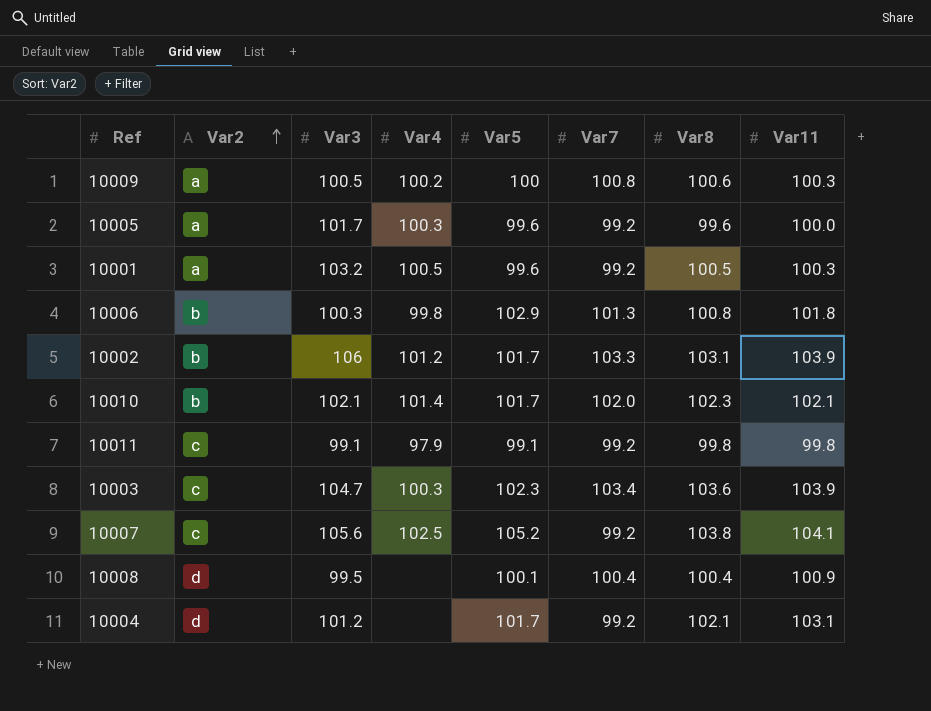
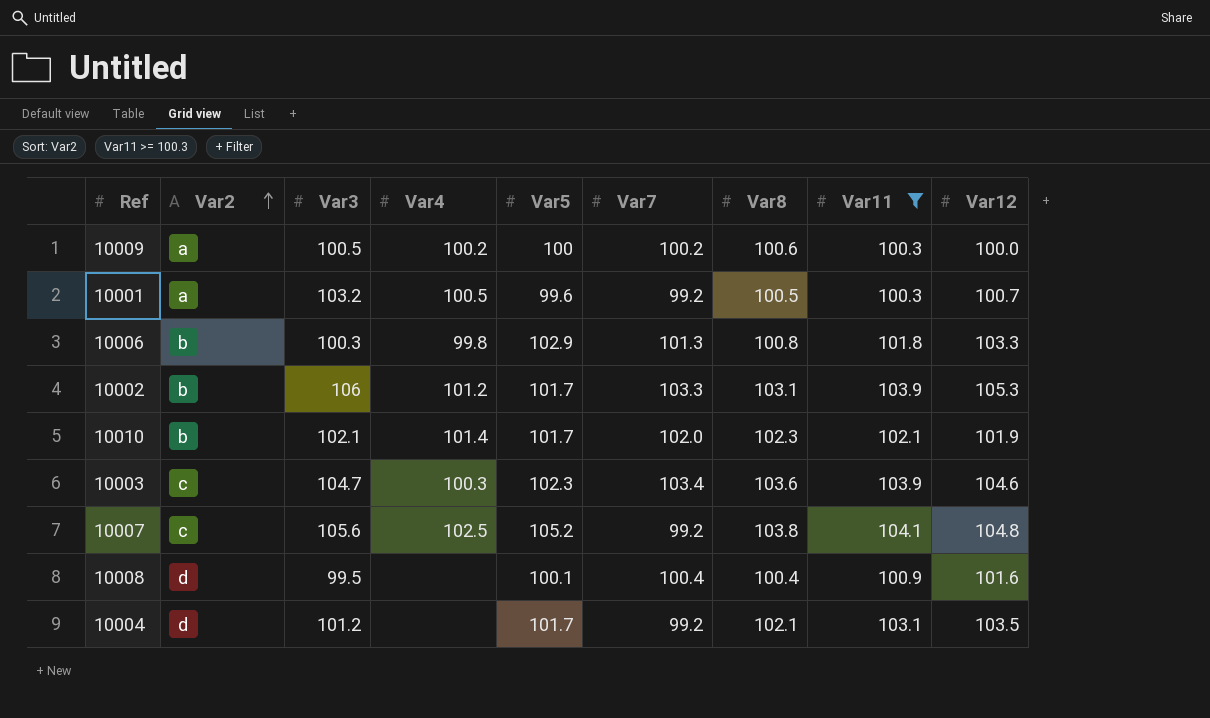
filter: none -> Var11 >= 100.3
column Var12 | position: none -> 9
10009 | Var7: 100.8 -> 100.2

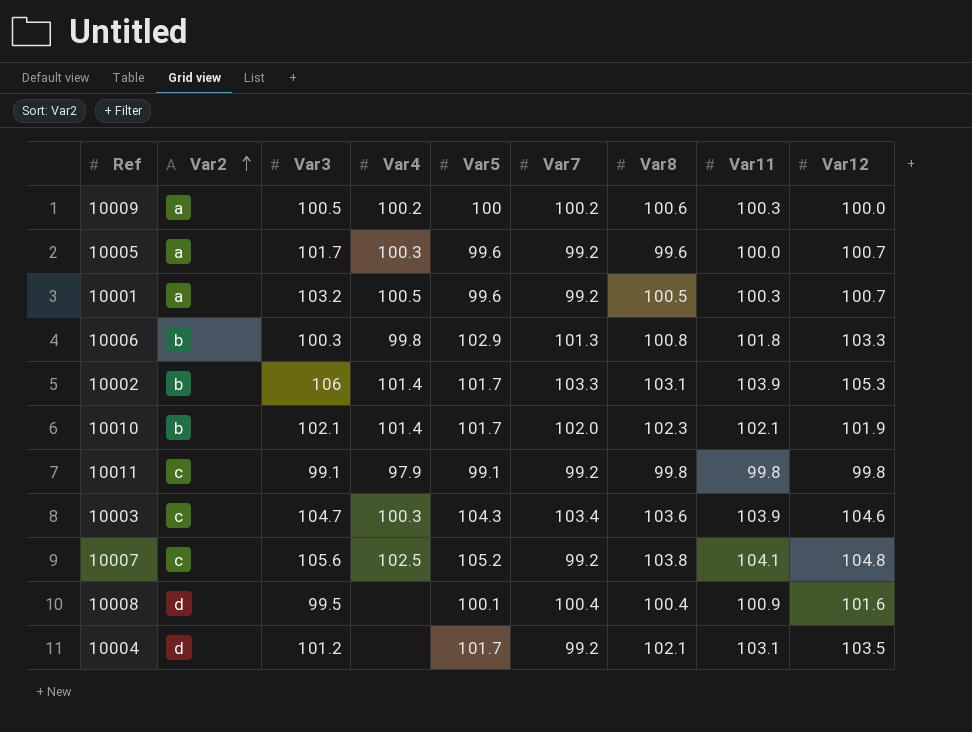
filter: Var11 >= 100.3 -> none
10002 | Var4: 101.2 -> 101.4
10003 | Var5: 102.3 -> 104.3

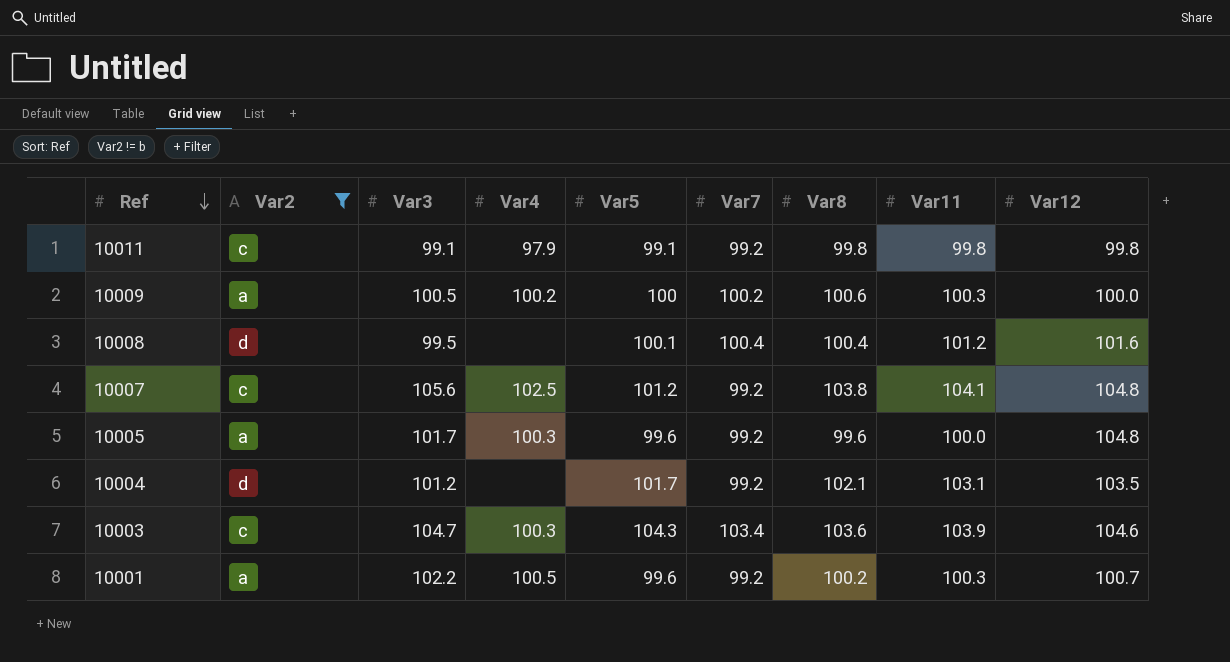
filter: none -> Var2 != b
row order: Var2 ascending -> Ref descending
10008 | Var11: 100.9 -> 101.2
10007 | Var5: 105.2 -> 101.2
10005 | Var12: 100.7 -> 104.8
10001 | Var3: 103.2 -> 102.2
10001 | Var8: 100.5 -> 100.2

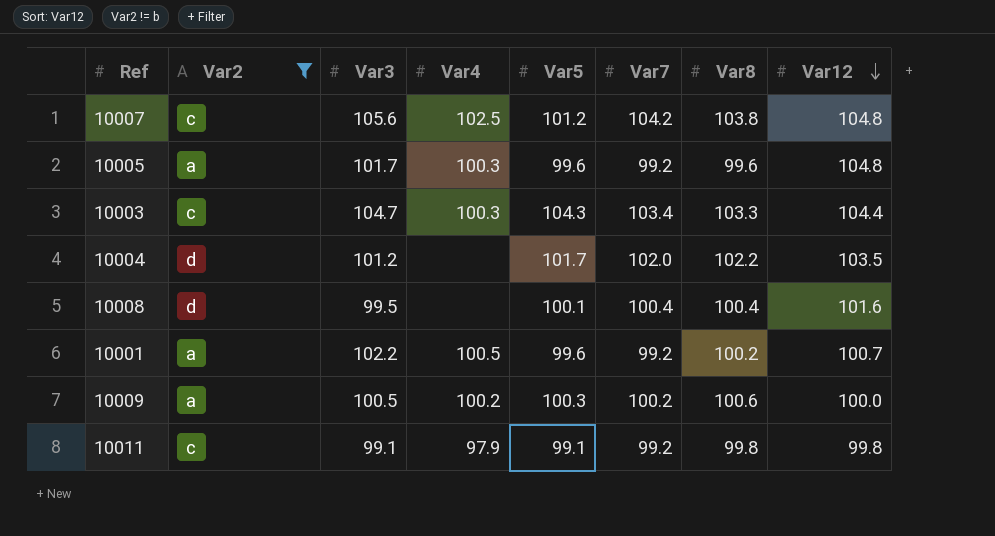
row order: Ref descending -> Var12 descending
column Var11 | position: 8 -> none
10007 | Var7: 99.2 -> 104.2
10003 | Var8: 103.6 -> 103.3
10003 | Var12: 104.6 -> 104.4
10004 | Var7: 99.2 -> 102.0
10004 | Var8: 102.1 -> 102.2
10009 | Var5: 100 -> 100.3

